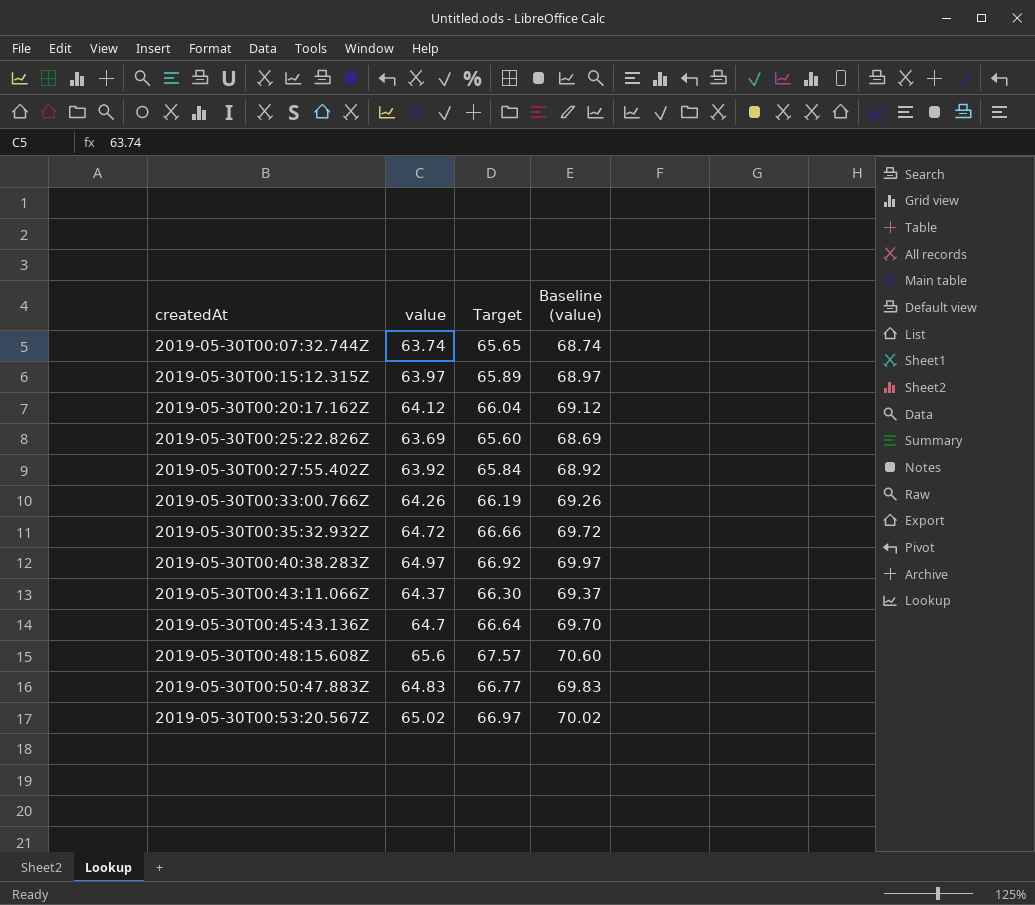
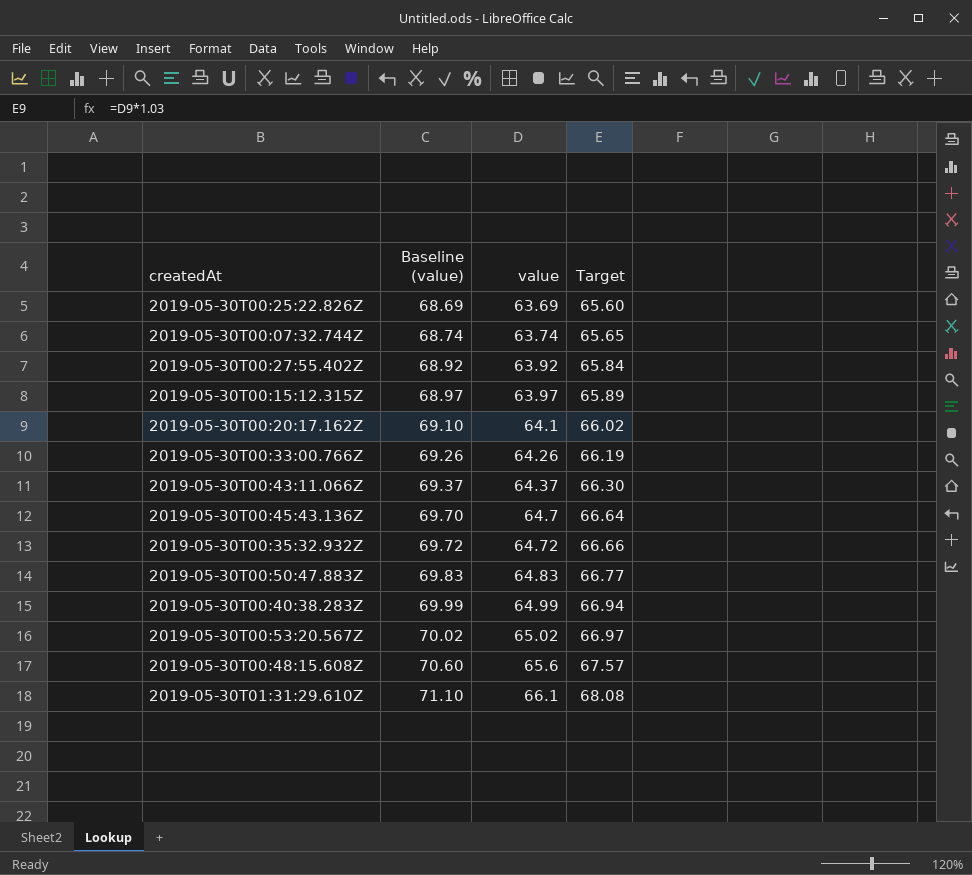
row order: createdAt ascending -> Baseline (value) ascending
column Baseline (value) | position: 4 -> 2
2019-05-30T00:20:17.162Z | Baseline (value): 69.12 -> 69.10
2019-05-30T00:20:17.162Z | value: 64.12 -> 64.1
2019-05-30T00:20:17.162Z | Target: 66.04 -> 66.02
2019-05-30T00:40:38.283Z | Baseline (value): 69.97 -> 69.99
2019-05-30T00:40:38.283Z | value: 64.97 -> 64.99
2019-05-30T00:40:38.283Z | Target: 66.92 -> 66.94
row 2019-05-30T01:31:29.610Z: none -> 71.10 | 66.1 | 68.08

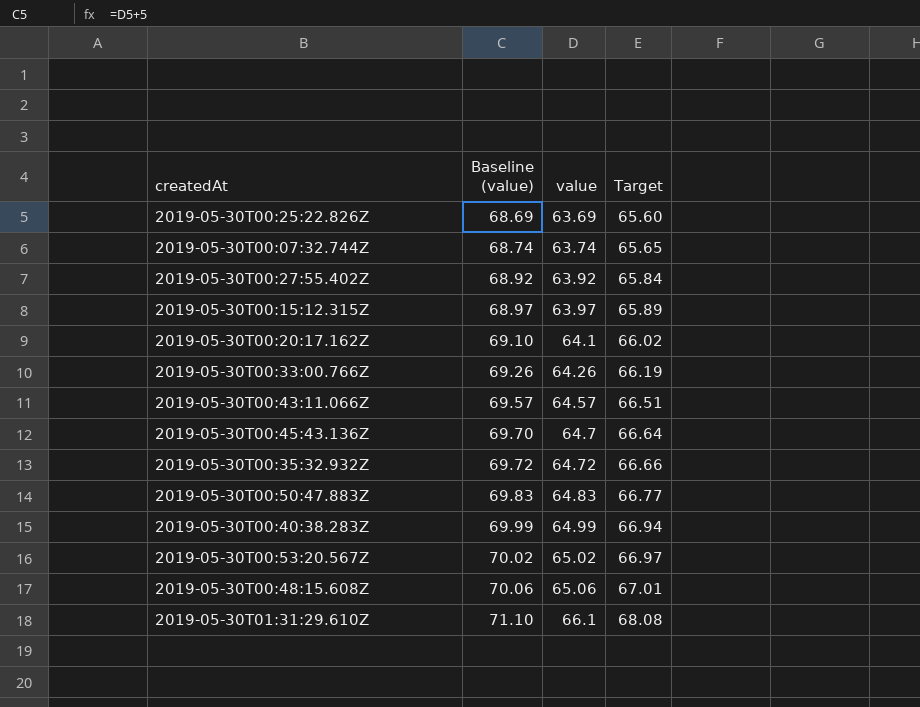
2019-05-30T00:43:11.066Z | Baseline (value): 69.37 -> 69.57
2019-05-30T00:43:11.066Z | value: 64.37 -> 64.57
2019-05-30T00:43:11.066Z | Target: 66.30 -> 66.51
2019-05-30T00:48:15.608Z | Baseline (value): 70.60 -> 70.06
2019-05-30T00:48:15.608Z | value: 65.6 -> 65.06
2019-05-30T00:48:15.608Z | Target: 67.57 -> 67.01

